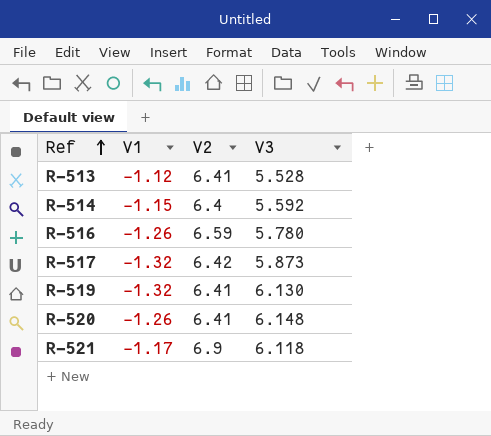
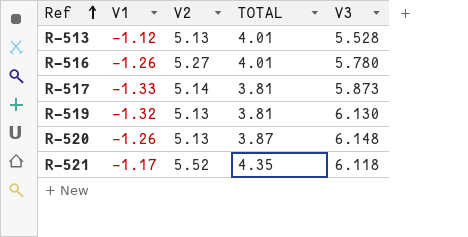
column TOTAL | formula: none -> [V1] + [V2]
row R-514: -1.15 | 6.4 | 5.592 -> none
R-513 | V2: 6.41 -> 5.13
R-516 | V2: 6.59 -> 5.27
R-517 | V1: -1.32 -> -1.33
R-517 | V2: 6.42 -> 5.14
R-519 | V2: 6.41 -> 5.13
R-520 | V2: 6.41 -> 5.13
R-521 | V2: 6.9 -> 5.52

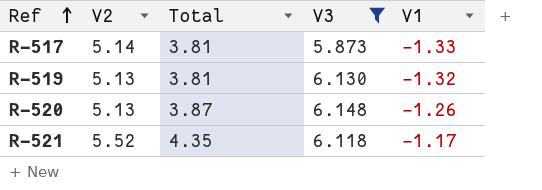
filter: none -> V3 >= 5.873
column name: TOTAL -> Total
column V1 | position: 2 -> 5

